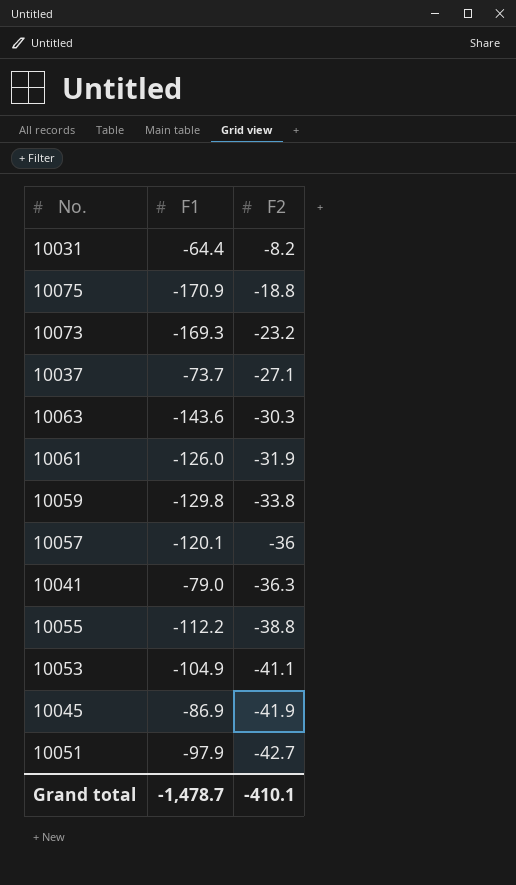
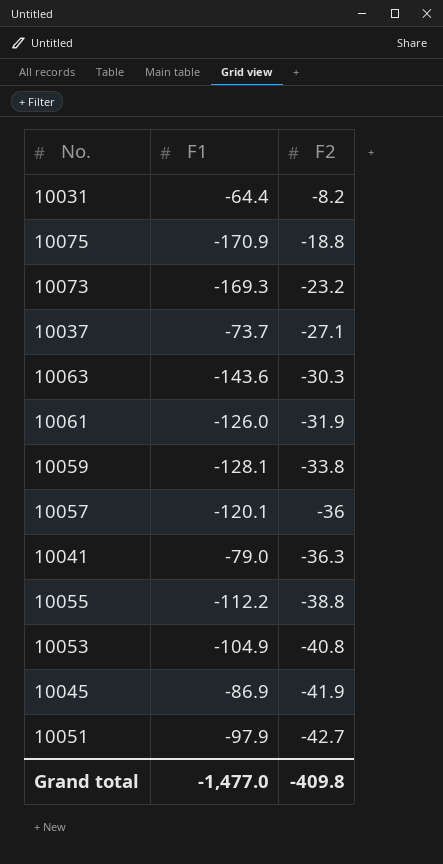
10059 | F1: -129.8 -> -128.1
10053 | F2: -41.1 -> -40.8
Grand total | F1: -1,478.7 -> -1,477.0
Grand total | F2: -410.1 -> -409.8

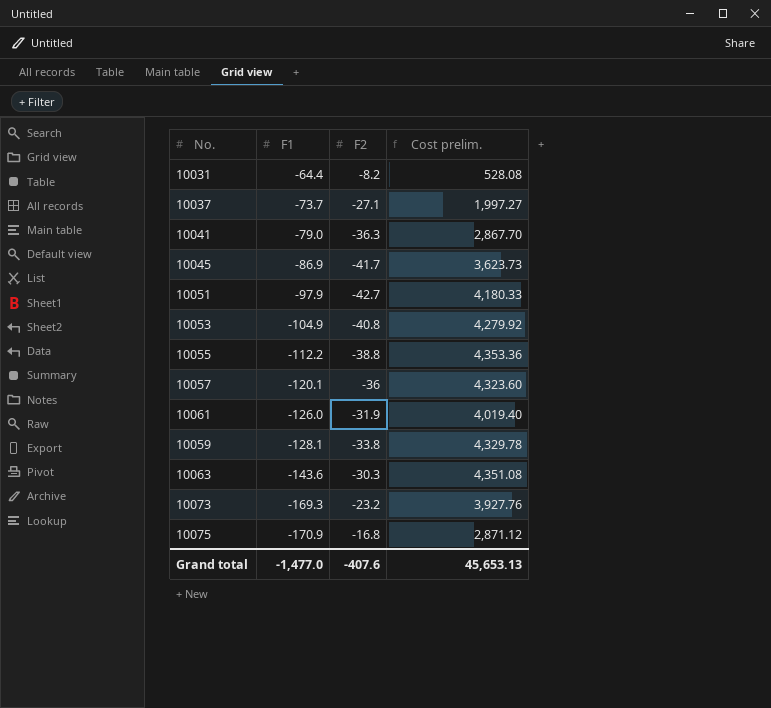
row order: F2 descending -> F1 descending
column Cost prelim. | formula: none -> [F1] * [F2]
10045 | F2: -41.9 -> -41.7
10075 | F2: -18.8 -> -16.8
Grand total | F2: -409.8 -> -407.6

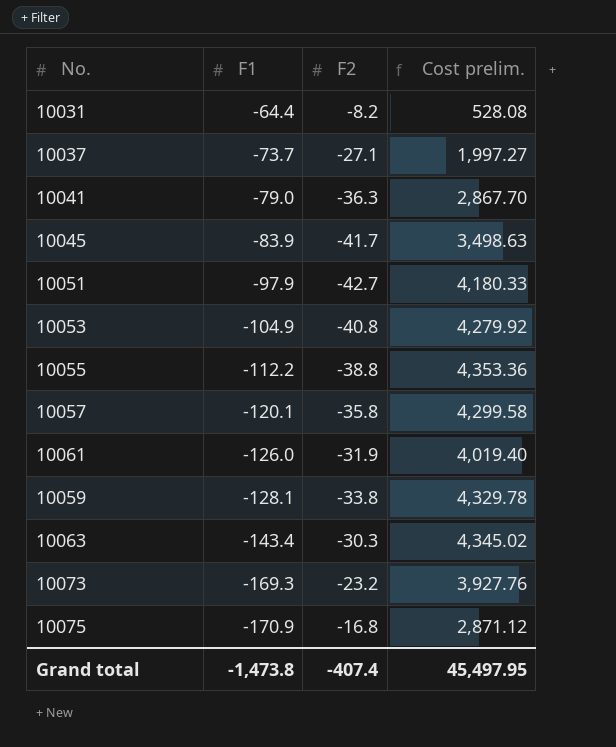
10045 | F1: -86.9 -> -83.9
10045 | Cost prelim.: 3,623.73 -> 3,498.63
10057 | F2: -36 -> -35.8
10057 | Cost prelim.: 4,323.60 -> 4,299.58
10063 | F1: -143.6 -> -143.4
10063 | Cost prelim.: 4,351.08 -> 4,345.02
Grand total | F1: -1,477.0 -> -1,473.8
Grand total | F2: -407.6 -> -407.4
Grand total | Cost prelim.: 45,653.13 -> 45,497.95

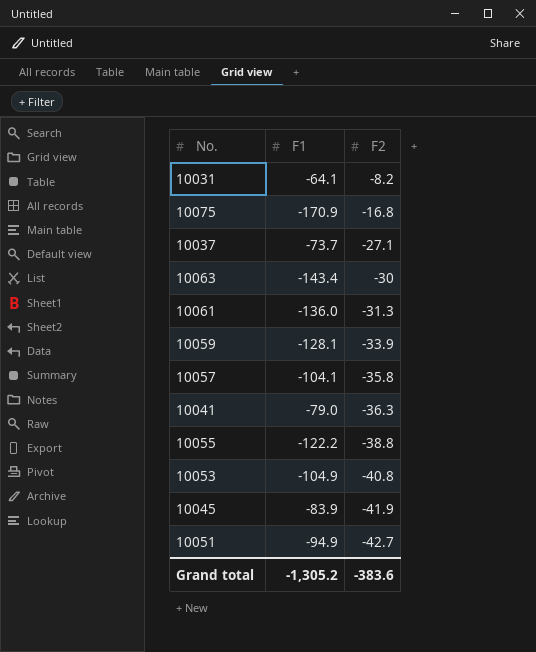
row order: F1 descending -> F2 descending
column Cost prelim. | formula: [F1] * [F2] -> none
row 10073: -169.3 | -23.2 | 3,927.76 -> none
10031 | F1: -64.4 -> -64.1
10063 | F2: -30.3 -> -30
10061 | F1: -126.0 -> -136.0
10061 | F2: -31.9 -> -31.3
10059 | F2: -33.8 -> -33.9
10057 | F1: -120.1 -> -104.1
10055 | F1: -112.2 -> -122.2
10045 | F2: -41.7 -> -41.9
10051 | F1: -97.9 -> -94.9
Grand total | F1: -1,473.8 -> -1,305.2
Grand total | F2: -407.4 -> -383.6

